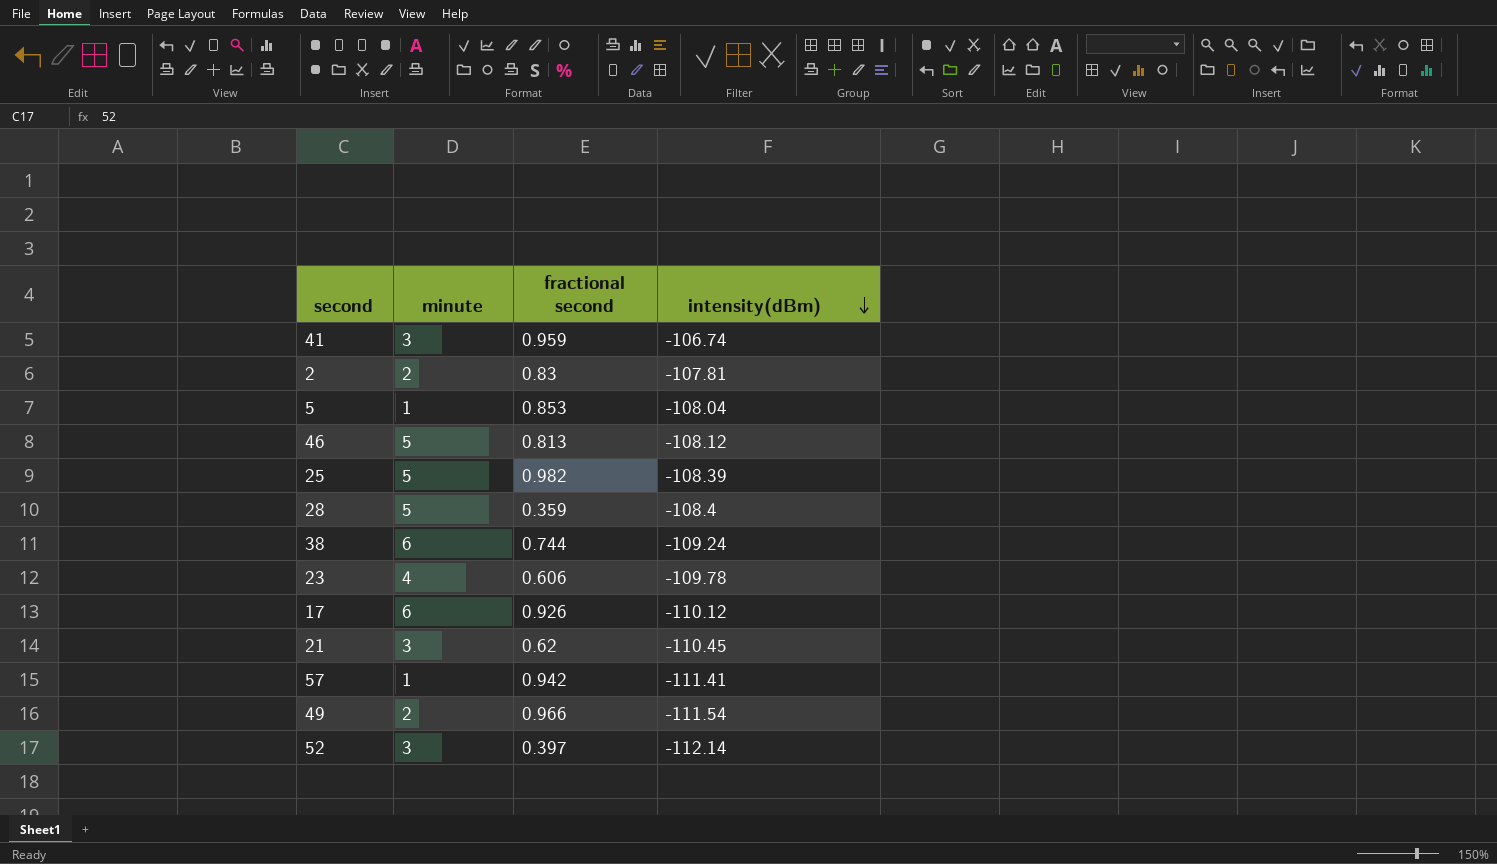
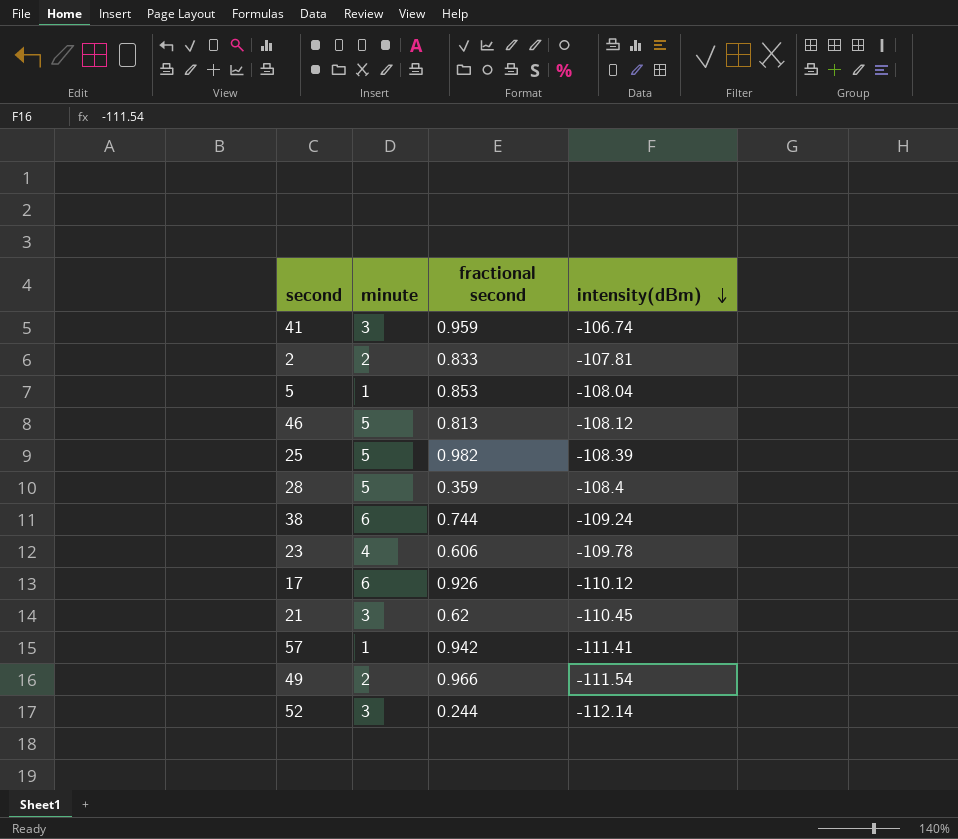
2 | fractional second: 0.83 -> 0.833
52 | fractional second: 0.397 -> 0.244

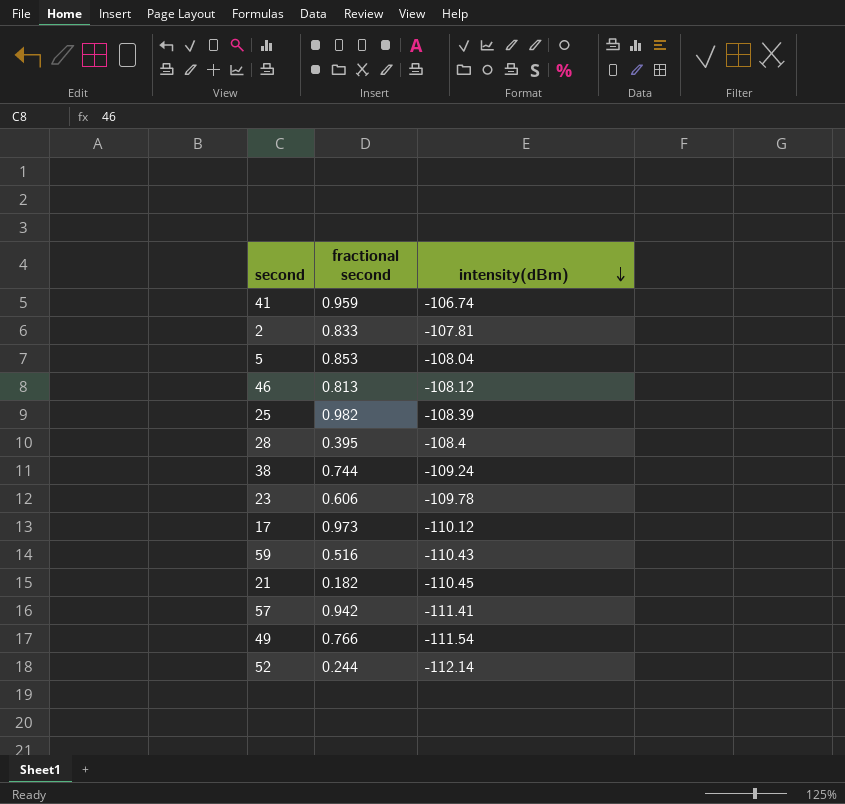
column minute | position: 2 -> none
28 | fractional second: 0.359 -> 0.395
17 | fractional second: 0.926 -> 0.973
row 59: none -> 0.516 | -110.43
21 | fractional second: 0.62 -> 0.182
49 | fractional second: 0.966 -> 0.766

